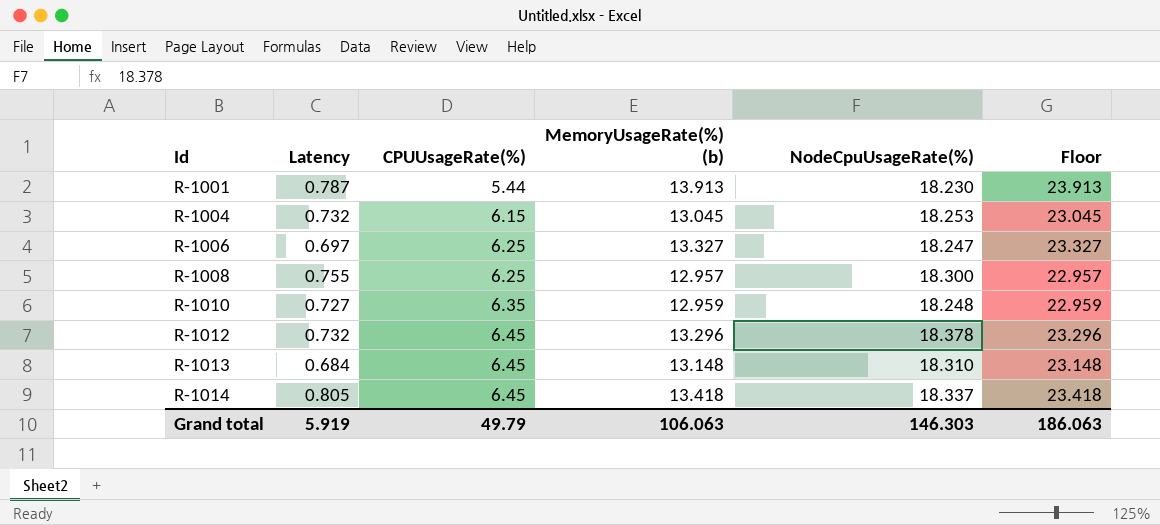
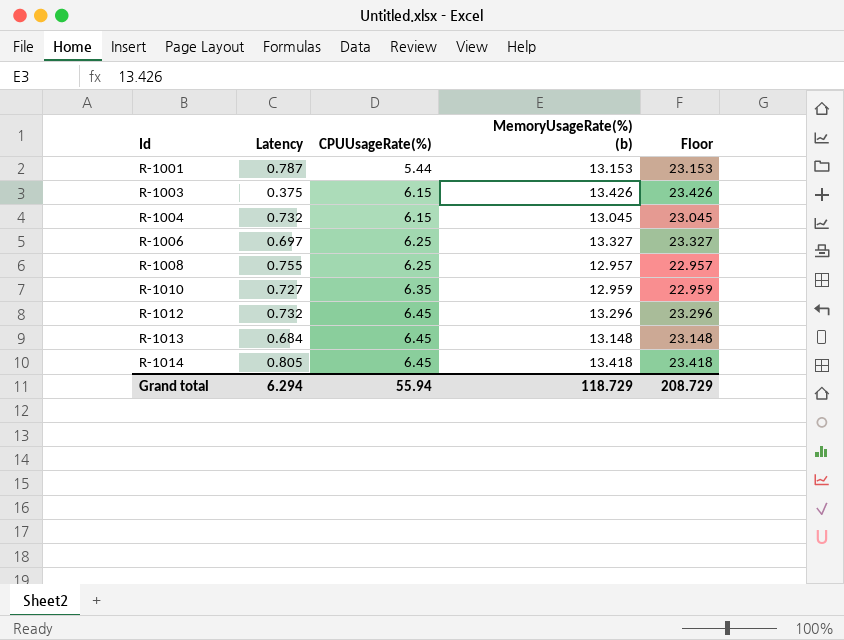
column NodeCpuUsageRate(%) | position: 5 -> none
R-1001 | MemoryUsageRate(%) (b): 13.913 -> 13.153
R-1001 | Floor: 23.913 -> 23.153
row R-1003: none -> 0.375 | 6.15 | 13.426 | 23.426
Grand total | Latency: 5.919 -> 6.294
Grand total | CPUUsageRate(%): 49.79 -> 55.94
Grand total | MemoryUsageRate(%) (b): 106.063 -> 118.729
Grand total | Floor: 186.063 -> 208.729

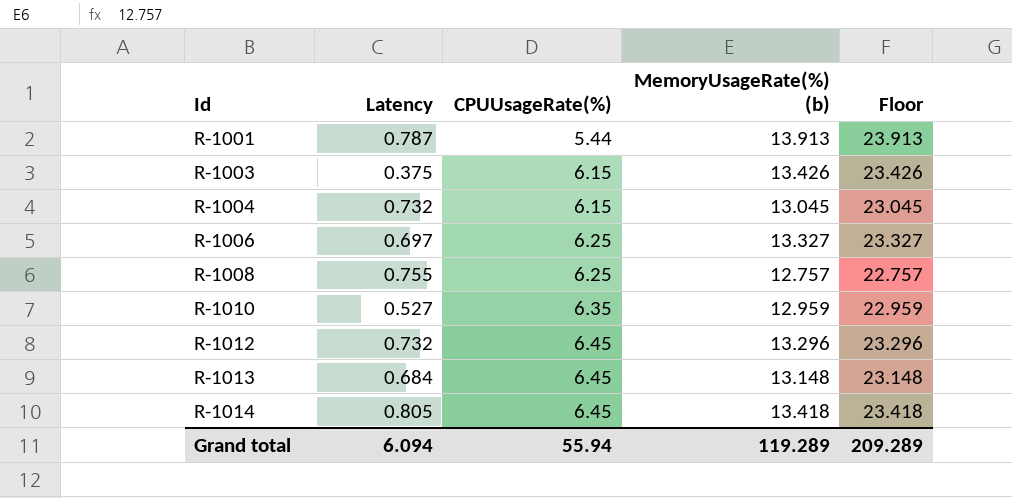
R-1001 | MemoryUsageRate(%) (b): 13.153 -> 13.913
R-1001 | Floor: 23.153 -> 23.913
R-1008 | MemoryUsageRate(%) (b): 12.957 -> 12.757
R-1008 | Floor: 22.957 -> 22.757
R-1010 | Latency: 0.727 -> 0.527
Grand total | Latency: 6.294 -> 6.094
Grand total | MemoryUsageRate(%) (b): 118.729 -> 119.289
Grand total | Floor: 208.729 -> 209.289

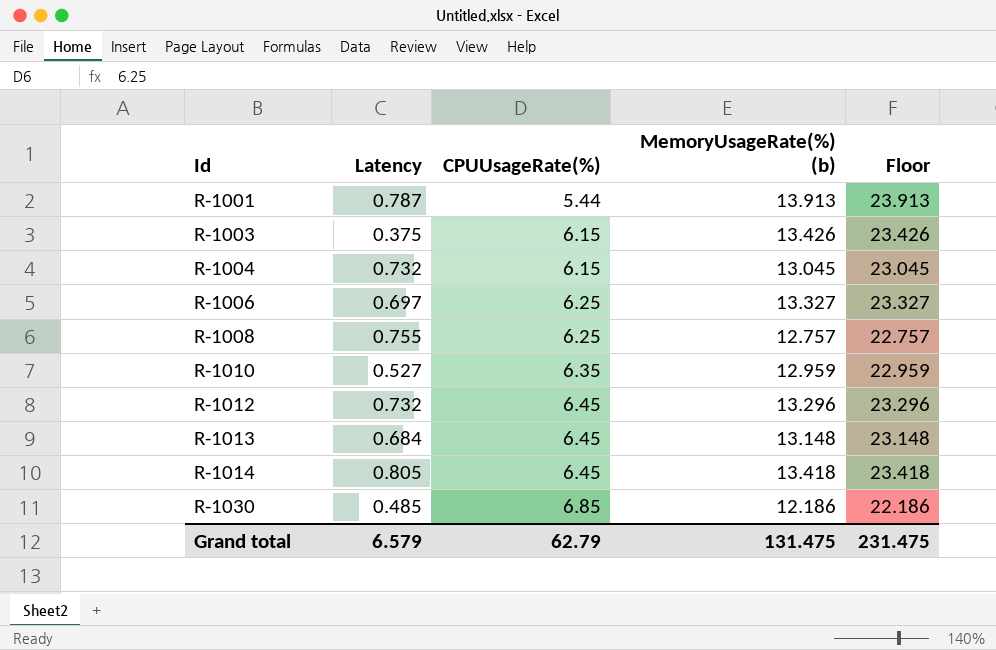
row R-1030: none -> 0.485 | 6.85 | 12.186 | 22.186
Grand total | Latency: 6.094 -> 6.579
Grand total | CPUUsageRate(%): 55.94 -> 62.79
Grand total | MemoryUsageRate(%) (b): 119.289 -> 131.475
Grand total | Floor: 209.289 -> 231.475

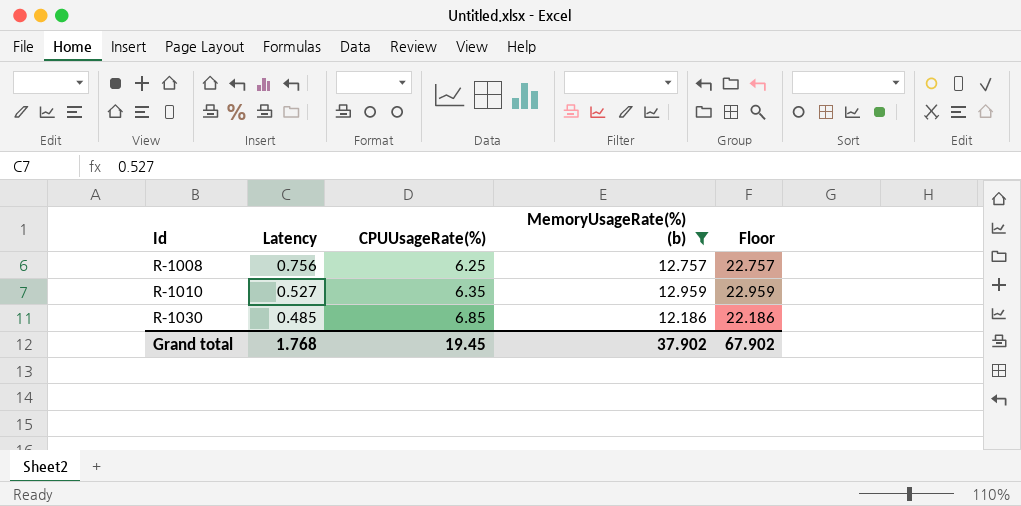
filter: none -> MemoryUsageRate(%) (b) <= 12.959
R-1008 | Latency: 0.755 -> 0.756
Grand total | Latency: 6.579 -> 1.768
Grand total | CPUUsageRate(%): 62.79 -> 19.45
Grand total | MemoryUsageRate(%) (b): 131.475 -> 37.902
Grand total | Floor: 231.475 -> 67.902

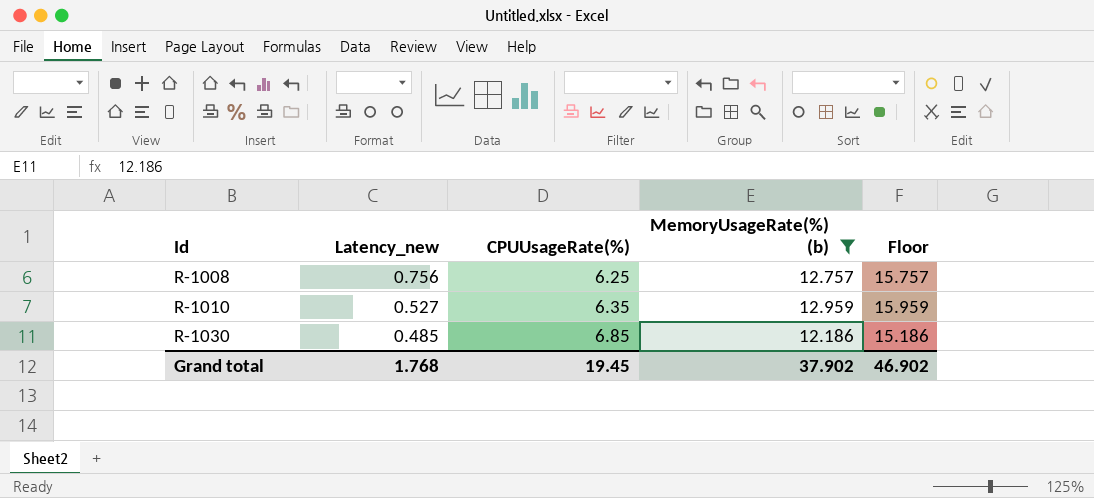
column name: Latency -> Latency_new
column Floor | formula: [MemoryUsageRate(%) (b)] + 10 -> [MemoryUsageRate(%) (b)] + 3
Grand total | Floor: 67.902 -> 46.902

